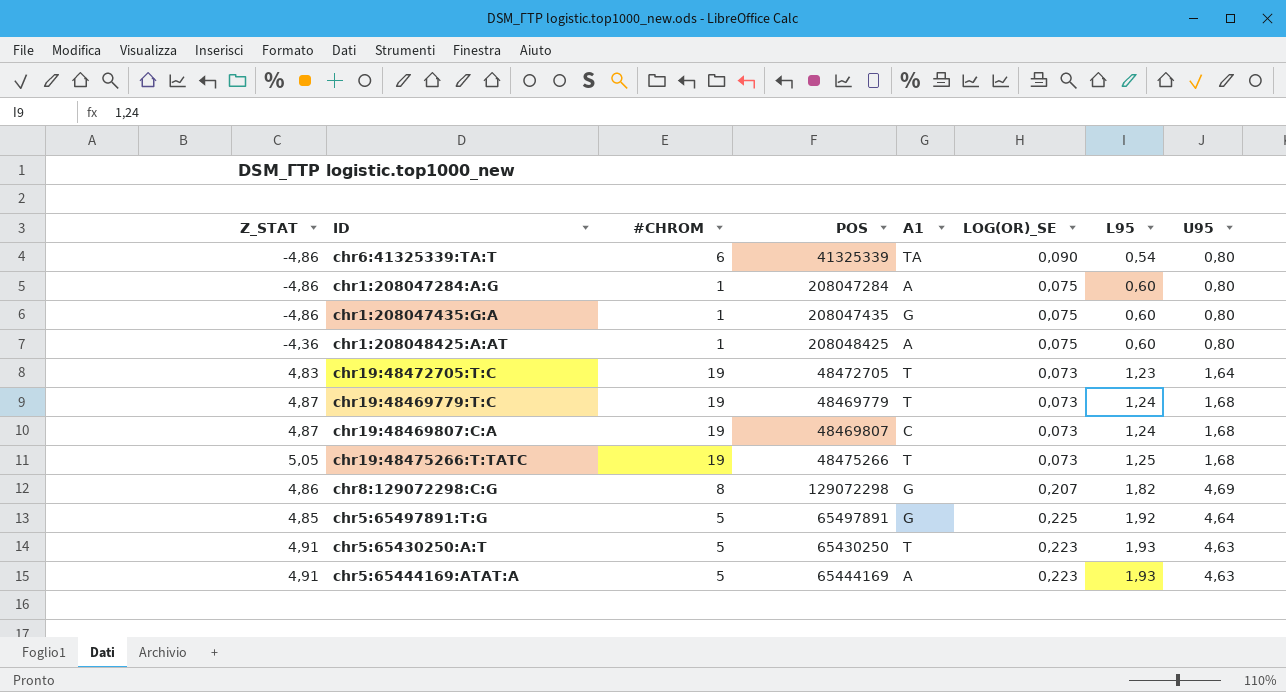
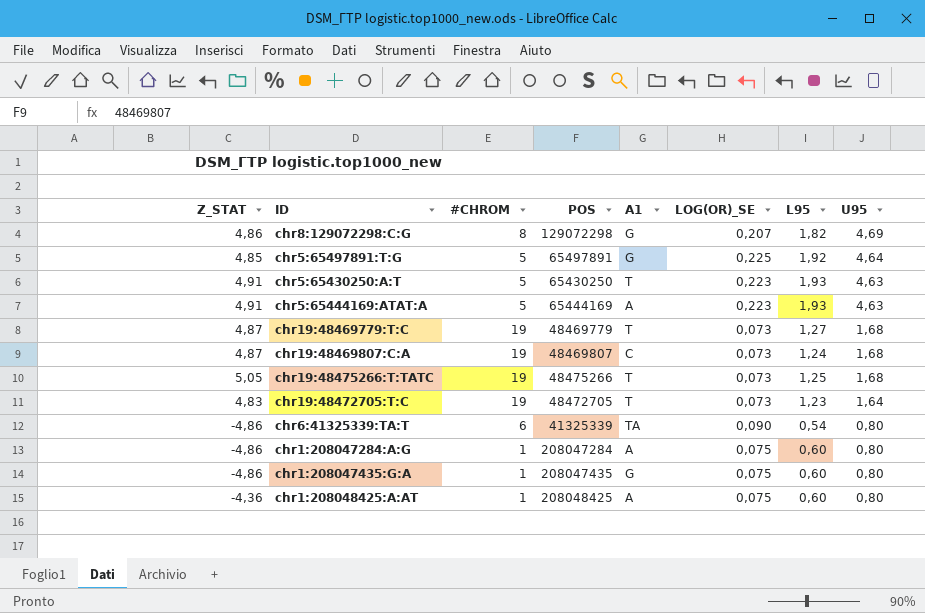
row order: L95 ascending -> U95 descending
chr19:48469779:T:C | L95: 1,24 -> 1,27

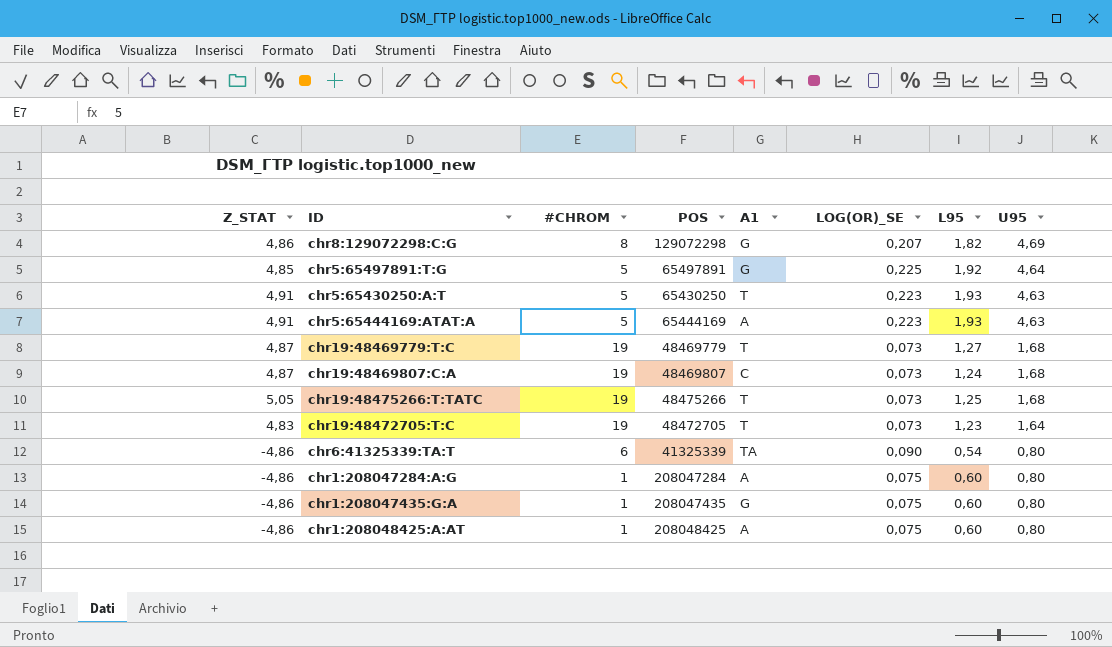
chr1:208048425:A:AT | Z_STAT: -4,36 -> -4,86

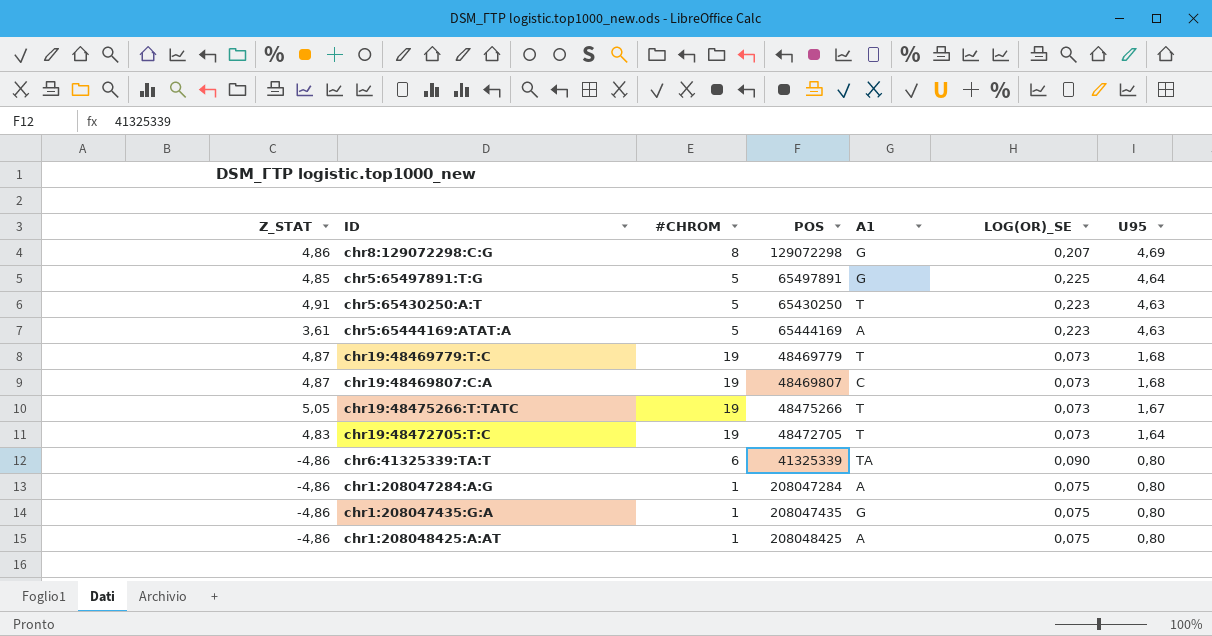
column L95 | position: 7 -> none
chr5:65444169:ATAT:A | Z_STAT: 4,91 -> 3,61
chr19:48475266:T:TATC | U95: 1,68 -> 1,67

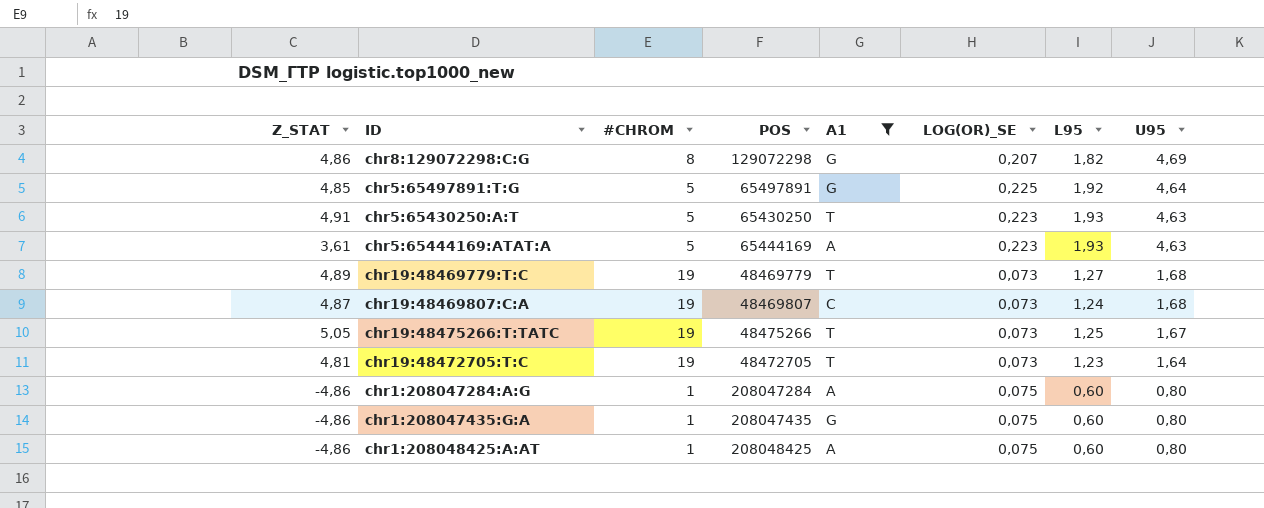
filter: none -> A1 != TA
column L95 | position: none -> 7
chr19:48469779:T:C | Z_STAT: 4,87 -> 4,89
chr19:48472705:T:C | Z_STAT: 4,83 -> 4,81

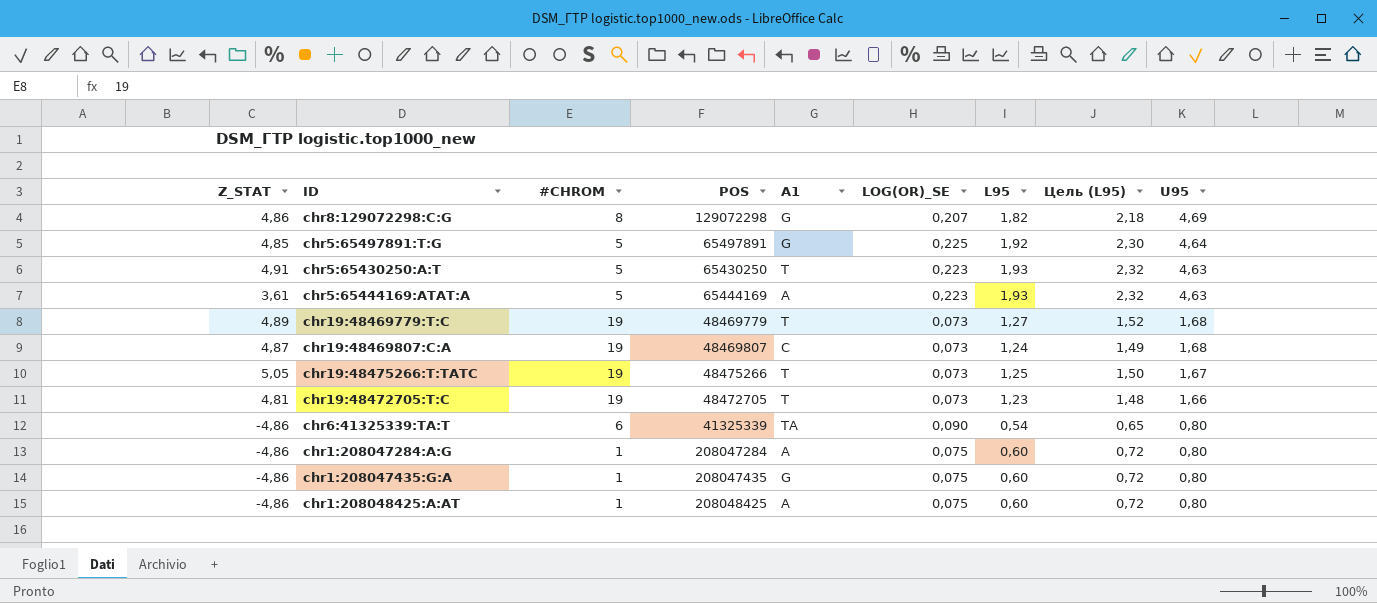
filter: A1 != TA -> none
column Цель (L95) | formula: none -> [L95] * 1,2
chr19:48472705:T:C | U95: 1,64 -> 1,66

